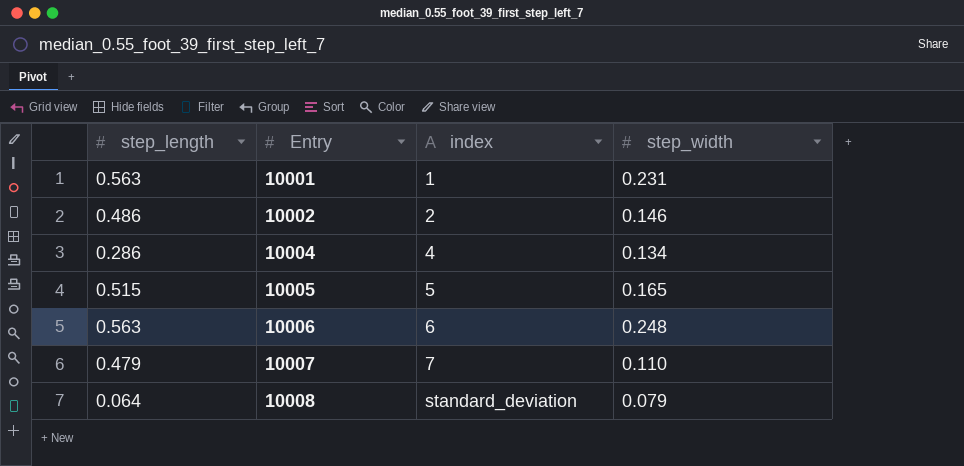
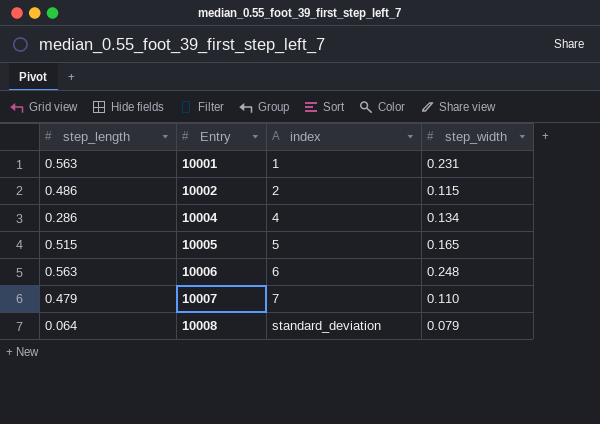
10002 | step_width: 0.146 -> 0.115

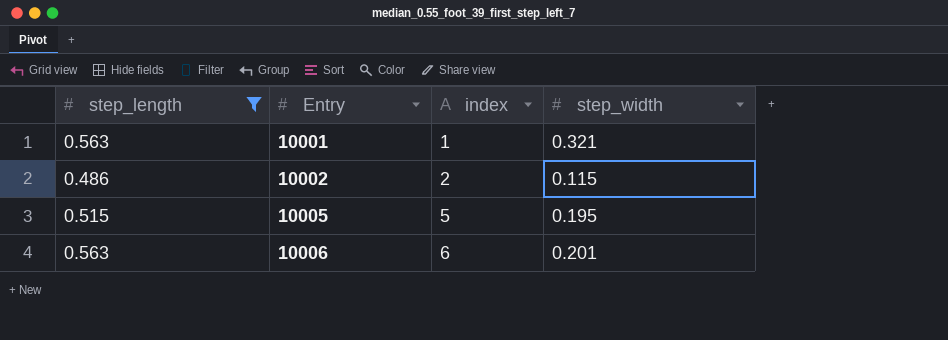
filter: none -> step_length >= 0.486
10001 | step_width: 0.231 -> 0.321
10005 | step_width: 0.165 -> 0.195
10006 | step_width: 0.248 -> 0.201

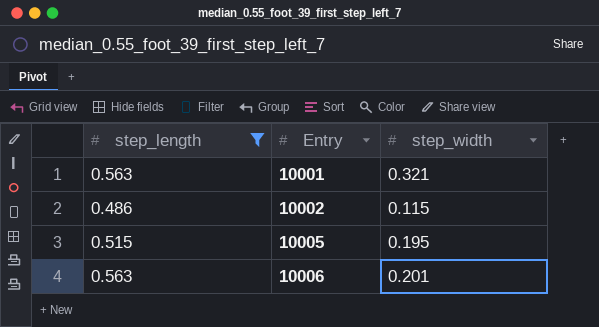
column index | position: 3 -> none

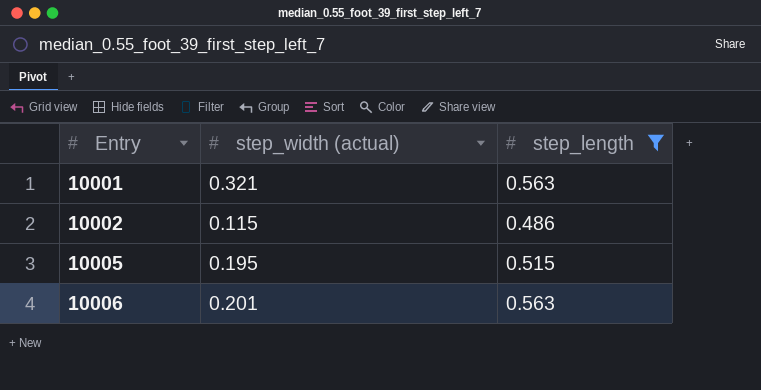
column name: step_width -> step_width (actual)
column step_length | position: 1 -> 3

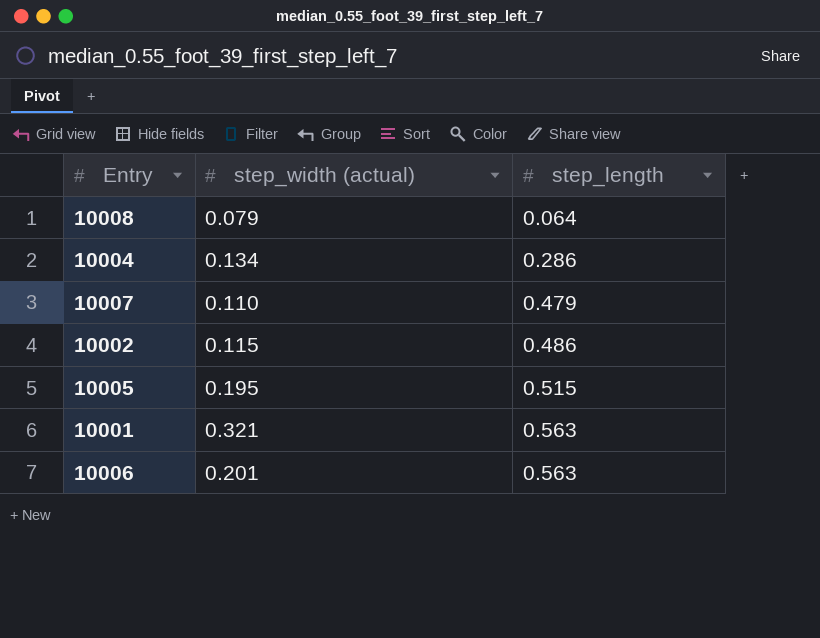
filter: step_length >= 0.486 -> none
row order: Entry ascending -> step_length ascending

